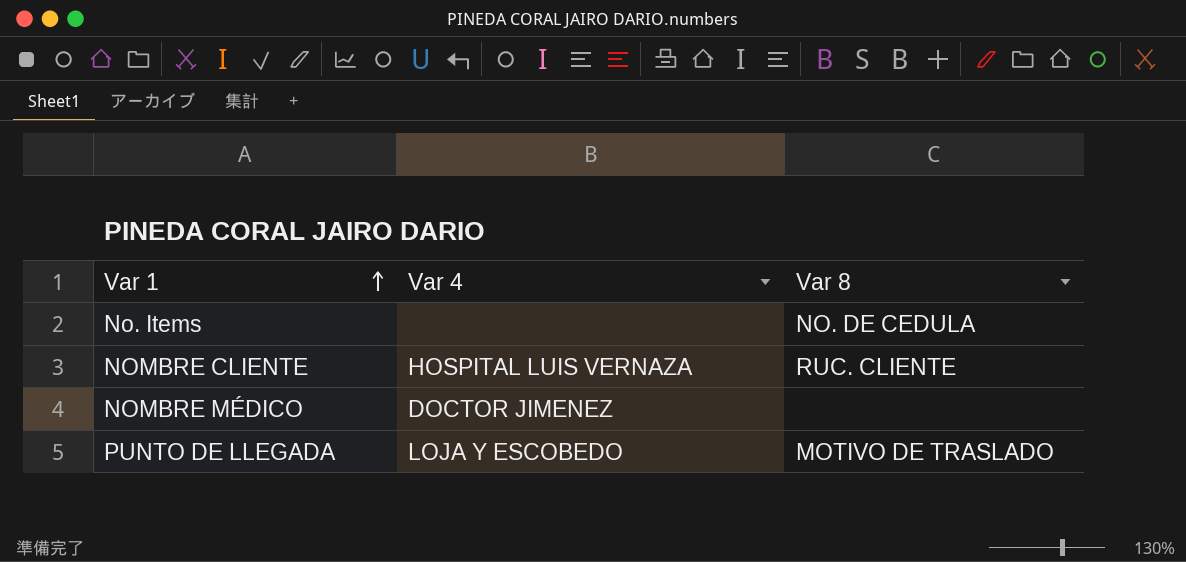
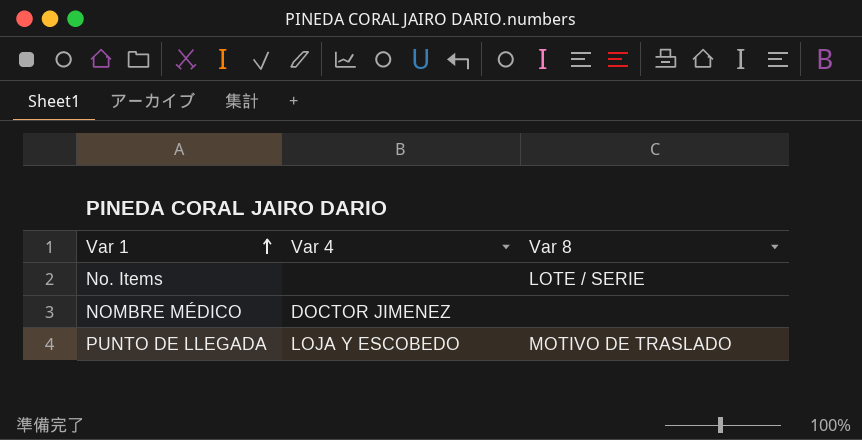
row NOMBRE CLIENTE: HOSPITAL LUIS VERNAZA | RUC. CLIENTE -> none
No. Items | Var 8: NO. DE CEDULA -> LOTE / SERIE

